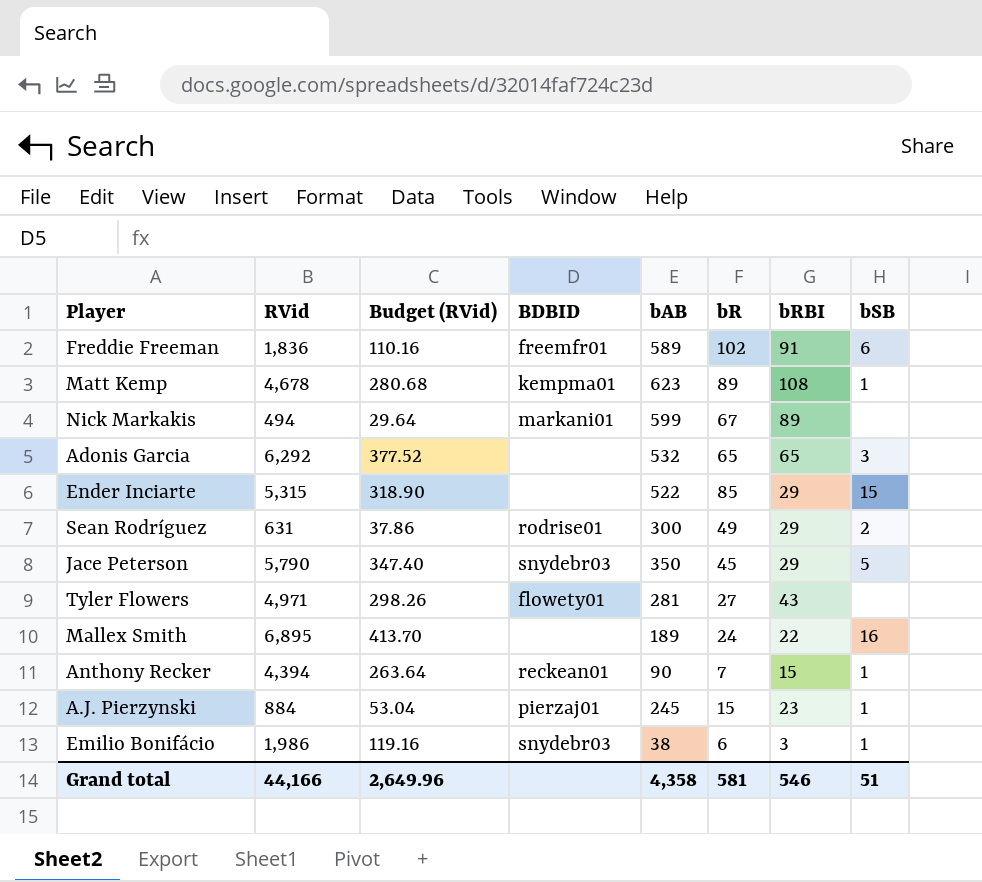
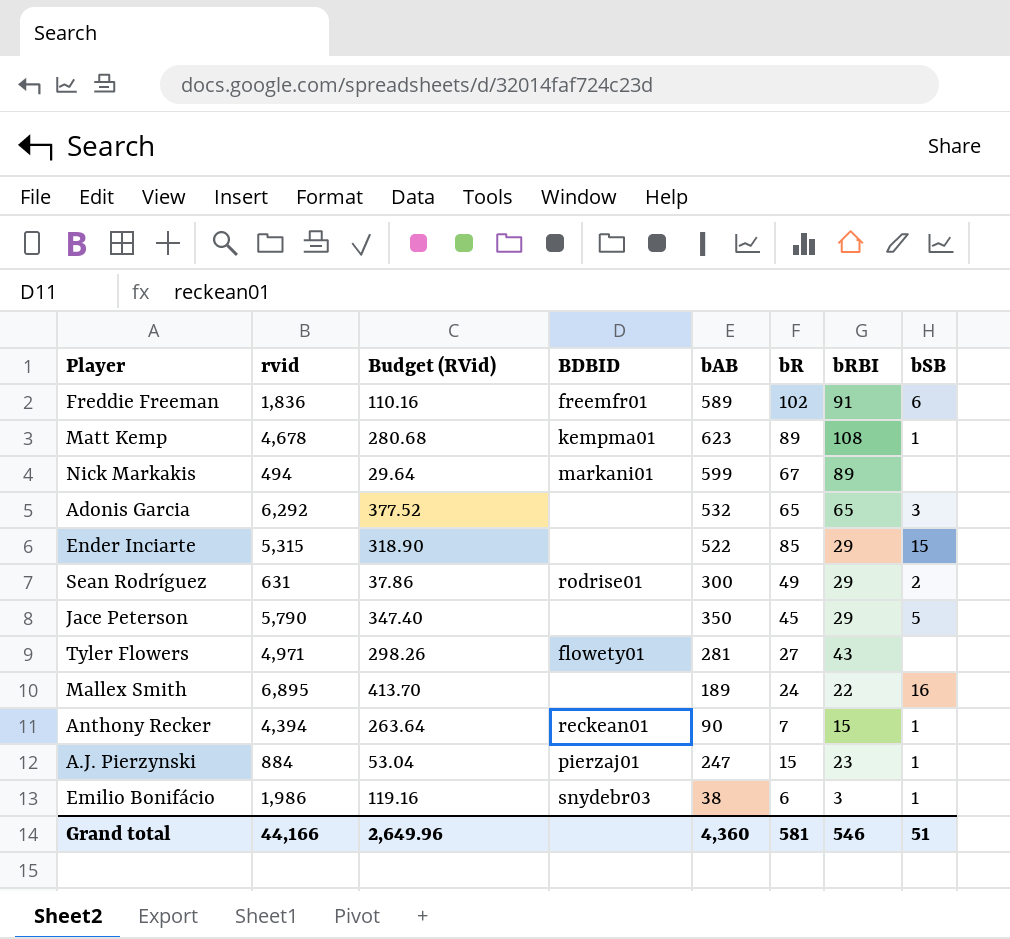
column name: RVid -> rvid
Jace Peterson | BDBID: snydebr03 -> none
A.J. Pierzynski | bAB: 245 -> 247
Grand total | bAB: 4,358 -> 4,360

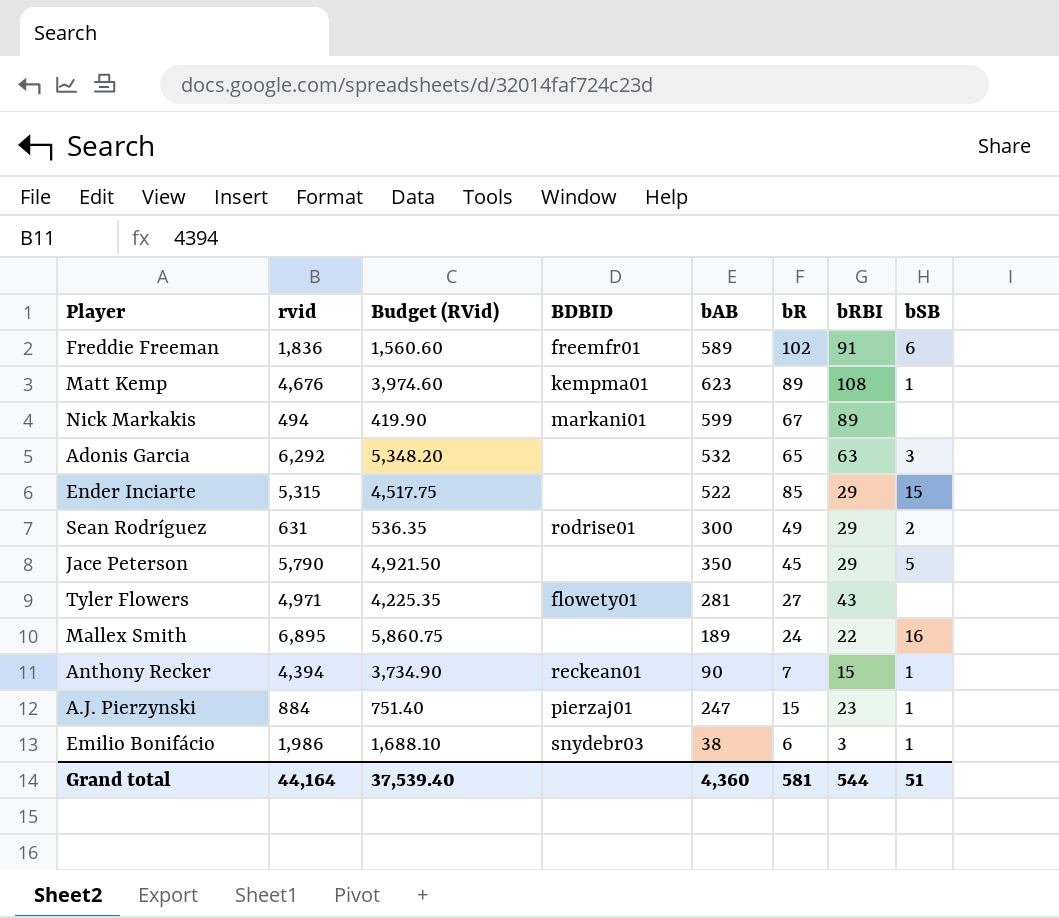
column Budget (RVid) | formula: [rvid] * 0.06 -> [rvid] * 0.85
Matt Kemp | rvid: 4,678 -> 4,676
Adonis Garcia | bRBI: 65 -> 63
Grand total | rvid: 44,166 -> 44,164
Grand total | Budget (RVid): 2,649.96 -> 37,539.40
Grand total | bRBI: 546 -> 544

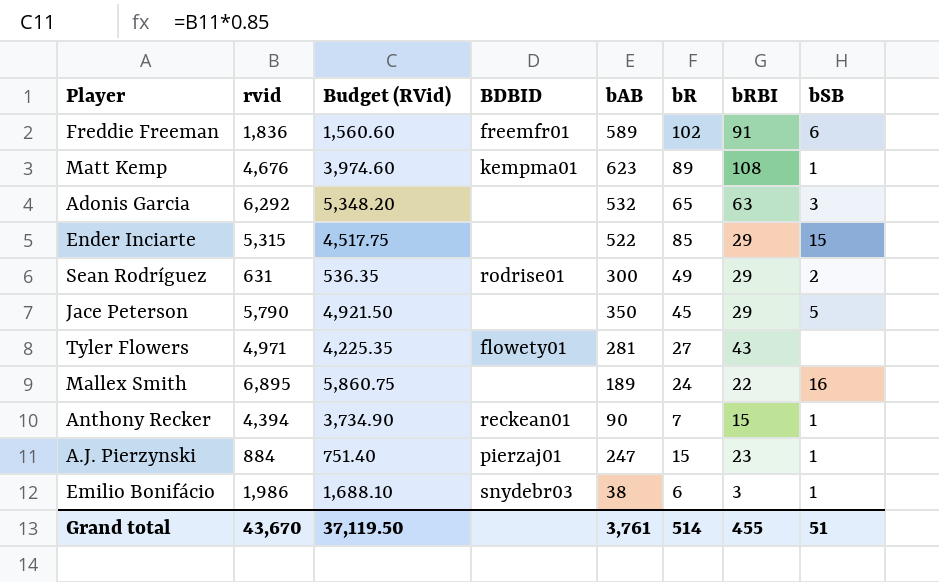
row Nick Markakis: 494 | 419.90 | markani01 | 599 | 67 | 89 | none -> none
Grand total | rvid: 44,164 -> 43,670
Grand total | Budget (RVid): 37,539.40 -> 37,119.50
Grand total | bAB: 4,360 -> 3,761
Grand total | bR: 581 -> 514
Grand total | bRBI: 544 -> 455

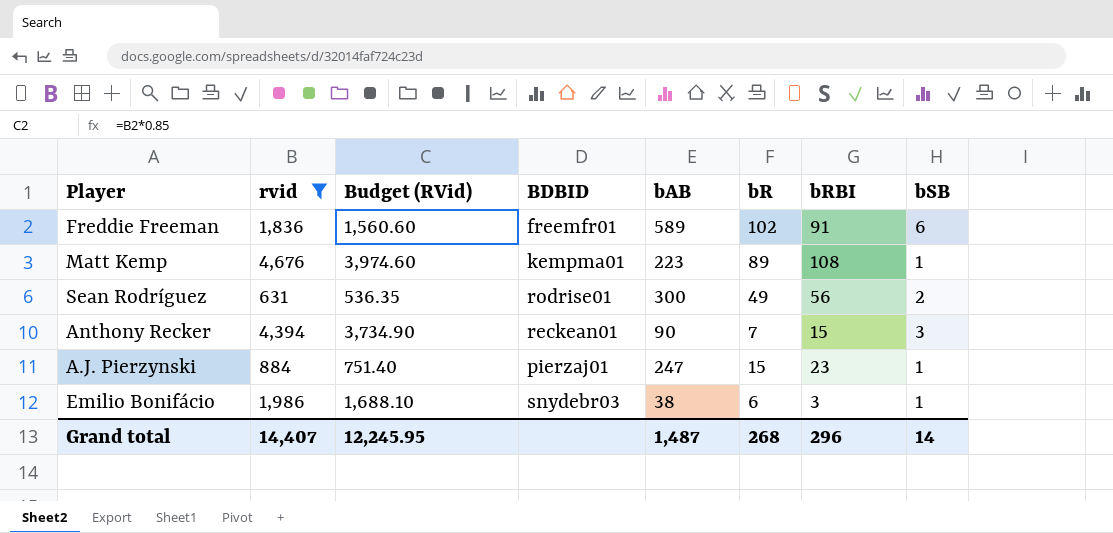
filter: none -> rvid <= 4,676
Matt Kemp | bAB: 623 -> 223
Sean Rodríguez | bRBI: 29 -> 56
Anthony Recker | bSB: 1 -> 3
Grand total | rvid: 43,670 -> 14,407
Grand total | Budget (RVid): 37,119.50 -> 12,245.95
Grand total | bAB: 3,761 -> 1,487
Grand total | bR: 514 -> 268
Grand total | bRBI: 455 -> 296
Grand total | bSB: 51 -> 14

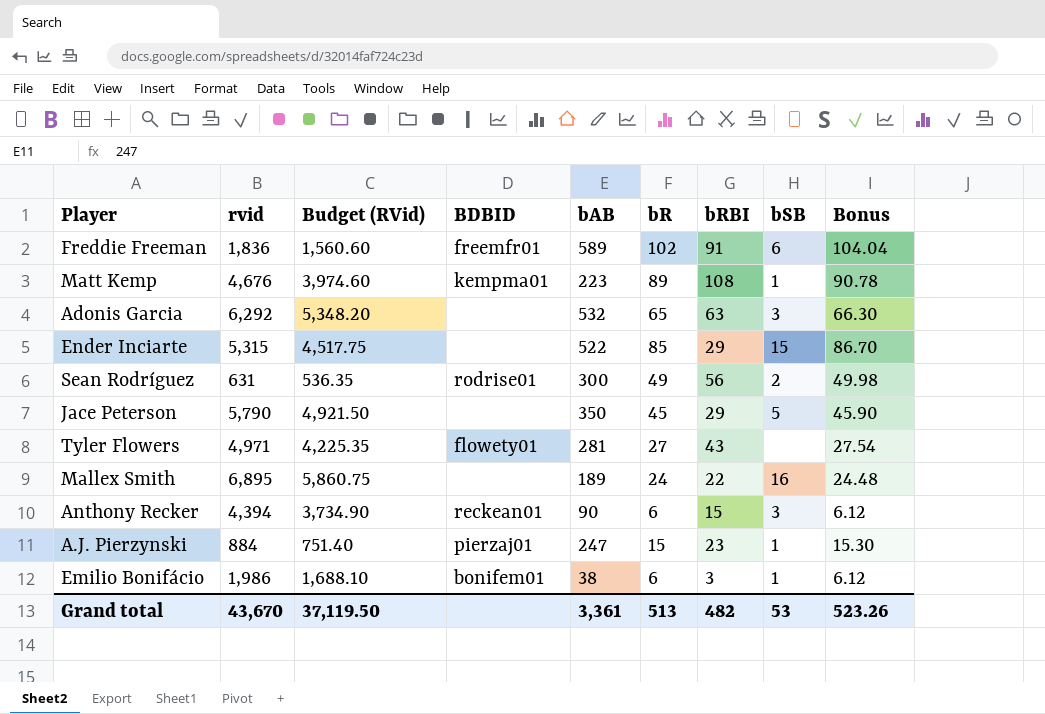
filter: rvid <= 4,676 -> none
column Bonus | formula: none -> [bR] * 1.02
Anthony Recker | bR: 7 -> 6
Emilio Bonifácio | BDBID: snydebr03 -> bonifem01
Grand total | rvid: 14,407 -> 43,670
Grand total | Budget (RVid): 12,245.95 -> 37,119.50
Grand total | bAB: 1,487 -> 3,361
Grand total | bR: 268 -> 513
Grand total | bRBI: 296 -> 482
Grand total | bSB: 14 -> 53

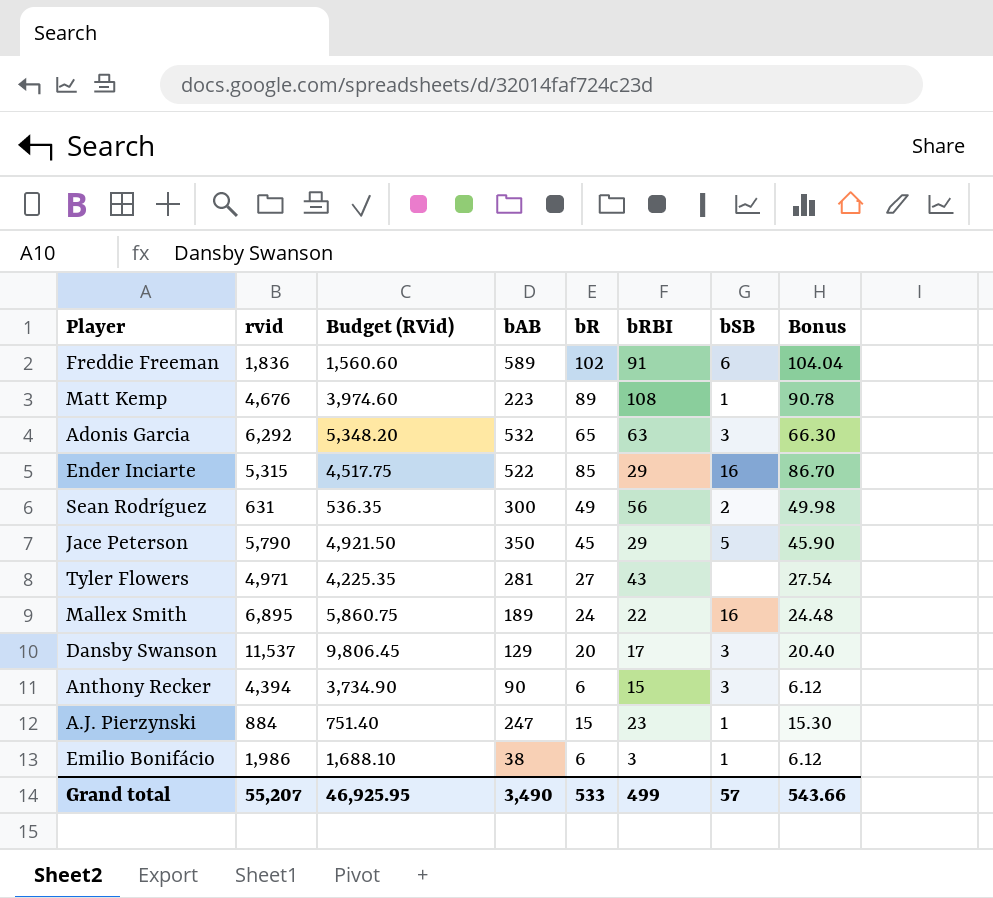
column BDBID | position: 4 -> none
Ender Inciarte | bSB: 15 -> 16
row Dansby Swanson: none -> 11,537 | 9,806.45 | 129 | 20 | 17 | 3 | 20.40
Grand total | rvid: 43,670 -> 55,207
Grand total | Budget (RVid): 37,119.50 -> 46,925.95
Grand total | bAB: 3,361 -> 3,490
Grand total | bR: 513 -> 533
Grand total | bRBI: 482 -> 499
Grand total | bSB: 53 -> 57
Grand total | Bonus: 523.26 -> 543.66

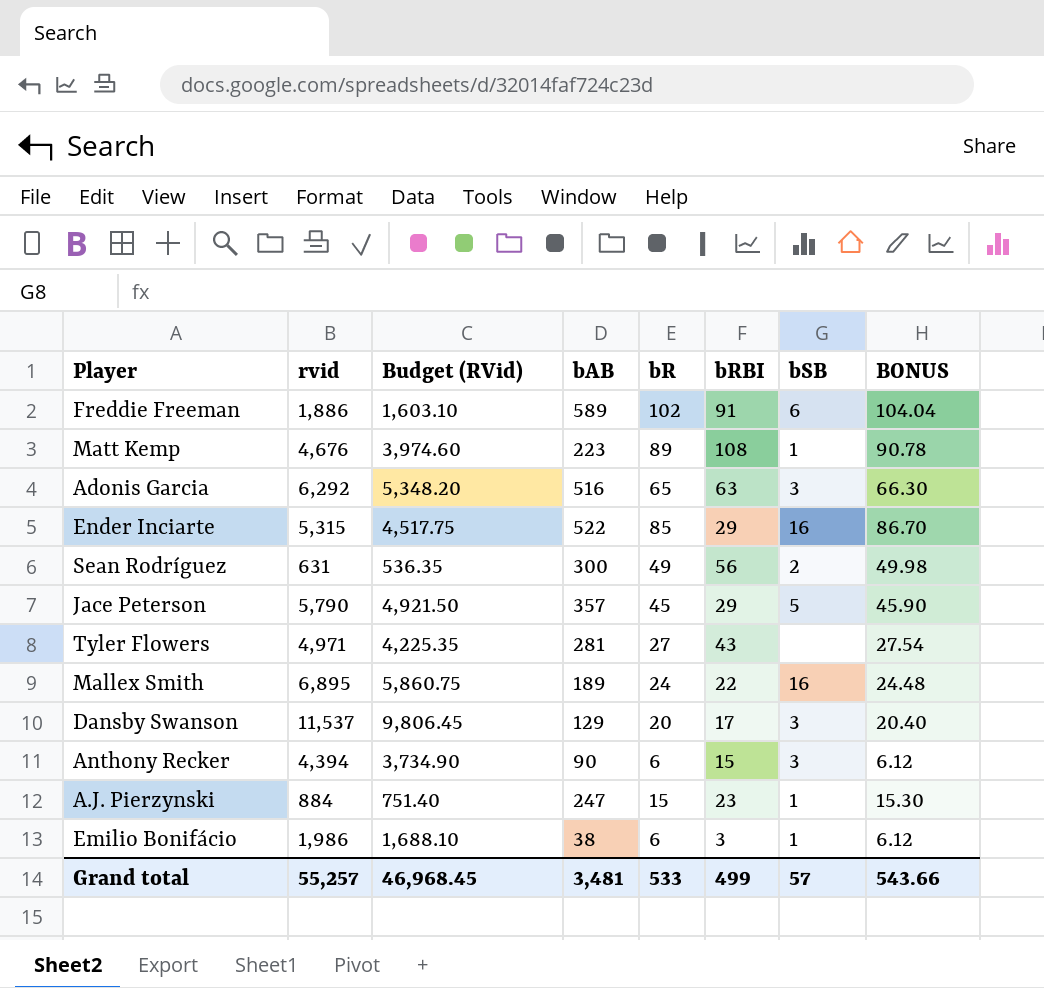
column name: Bonus -> BONUS
Freddie Freeman | rvid: 1,836 -> 1,886
Freddie Freeman | Budget (RVid): 1,560.60 -> 1,603.10
Adonis Garcia | bAB: 532 -> 516
Jace Peterson | bAB: 350 -> 357
Grand total | rvid: 55,207 -> 55,257
Grand total | Budget (RVid): 46,925.95 -> 46,968.45
Grand total | bAB: 3,490 -> 3,481

